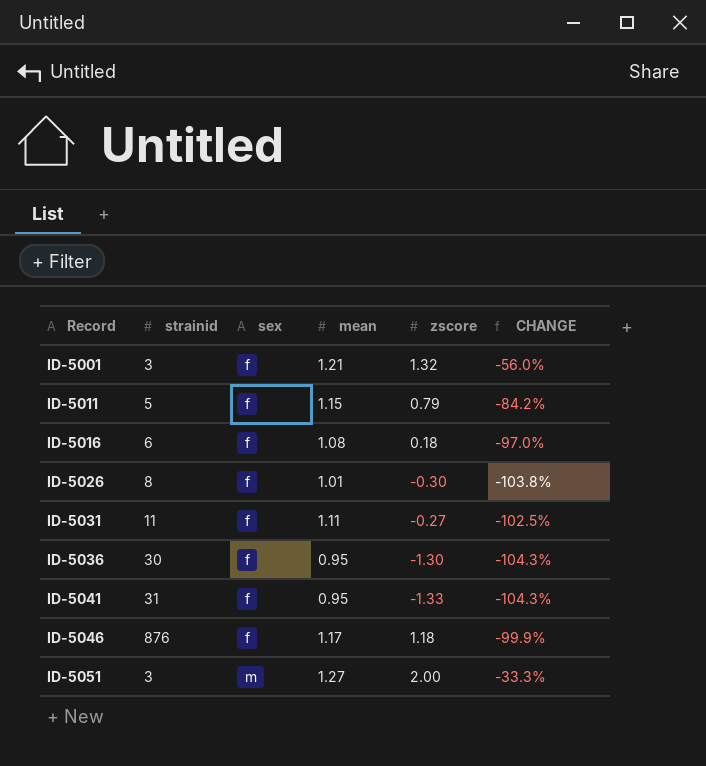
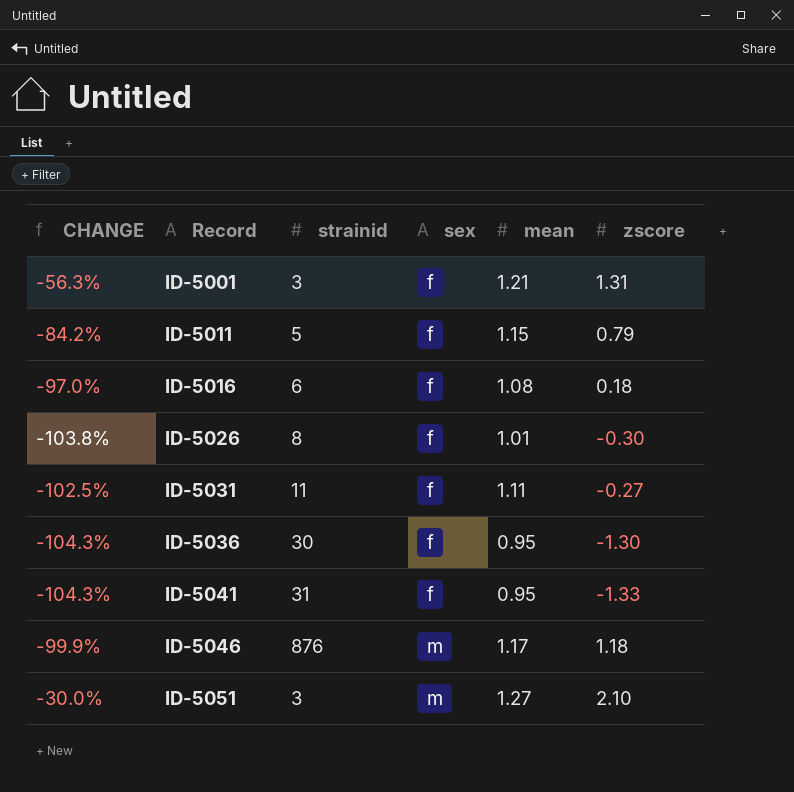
column CHANGE | position: 6 -> 1
ID-5001 | CHANGE: -56.0% -> -56.3%
ID-5001 | zscore: 1.32 -> 1.31
ID-5046 | sex: f -> m
ID-5051 | CHANGE: -33.3% -> -30.0%
ID-5051 | zscore: 2.00 -> 2.10

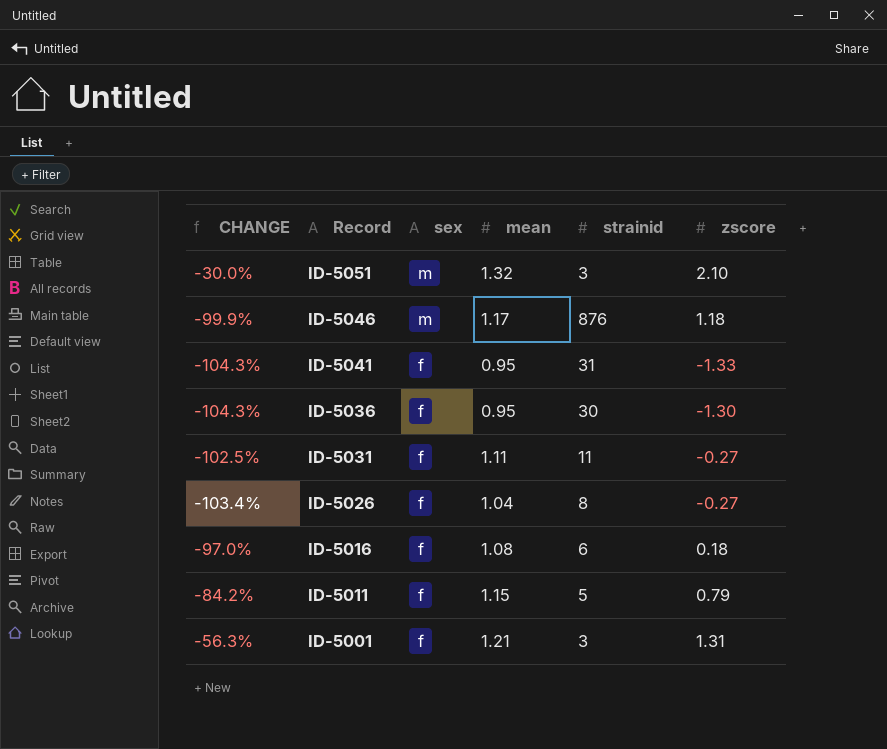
row order: Record ascending -> Record descending
column strainid | position: 3 -> 5
ID-5051 | mean: 1.27 -> 1.32
ID-5026 | CHANGE: -103.8% -> -103.4%
ID-5026 | mean: 1.01 -> 1.04
ID-5026 | zscore: -0.30 -> -0.27

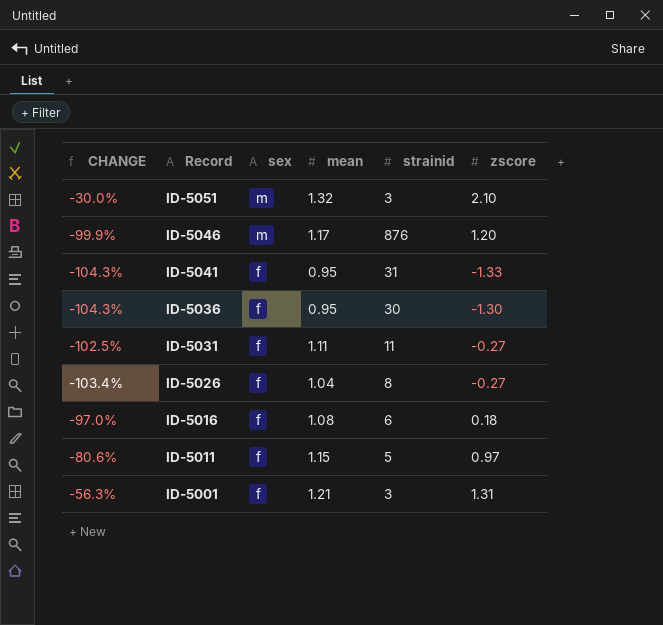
ID-5046 | zscore: 1.18 -> 1.20
ID-5011 | CHANGE: -84.2% -> -80.6%
ID-5011 | zscore: 0.79 -> 0.97

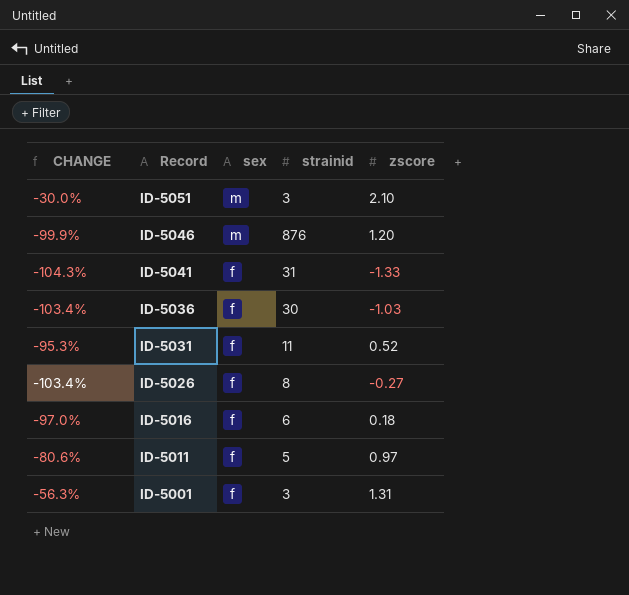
column mean | position: 4 -> none
ID-5036 | CHANGE: -104.3% -> -103.4%
ID-5036 | zscore: -1.30 -> -1.03
ID-5031 | CHANGE: -102.5% -> -95.3%
ID-5031 | zscore: -0.27 -> 0.52

